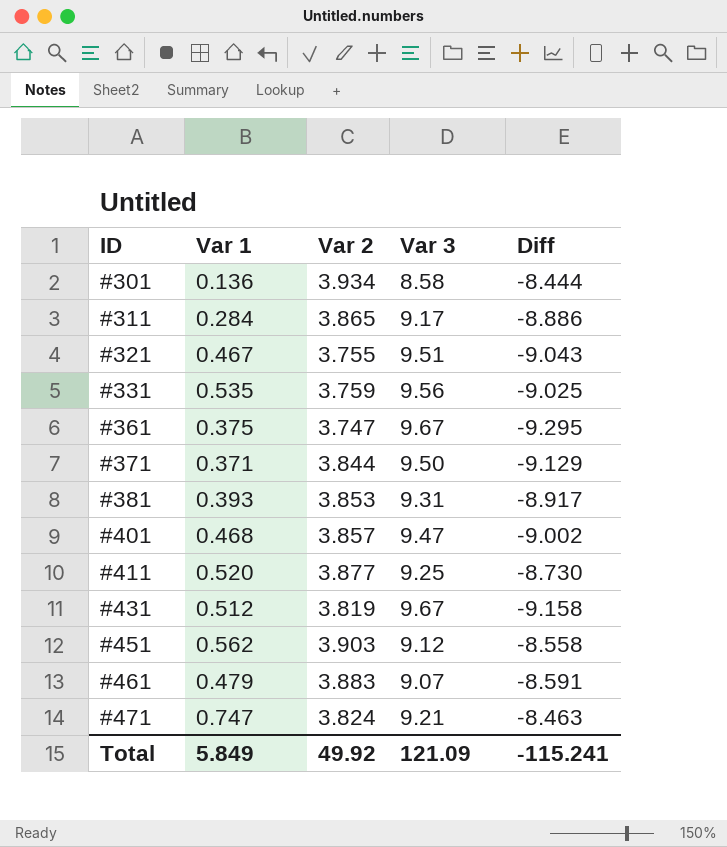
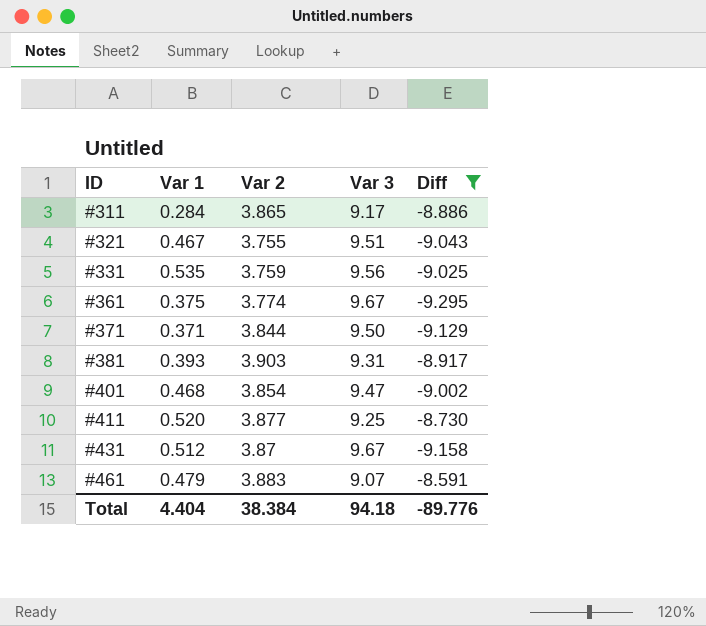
filter: none -> Diff <= -8.591
#361 | Var 2: 3.747 -> 3.774
#381 | Var 2: 3.853 -> 3.903
#401 | Var 2: 3.857 -> 3.854
#431 | Var 2: 3.819 -> 3.87
Total | Var 1: 5.849 -> 4.404
Total | Var 2: 49.92 -> 38.384
Total | Var 3: 121.09 -> 94.18
Total | Diff: -115.241 -> -89.776

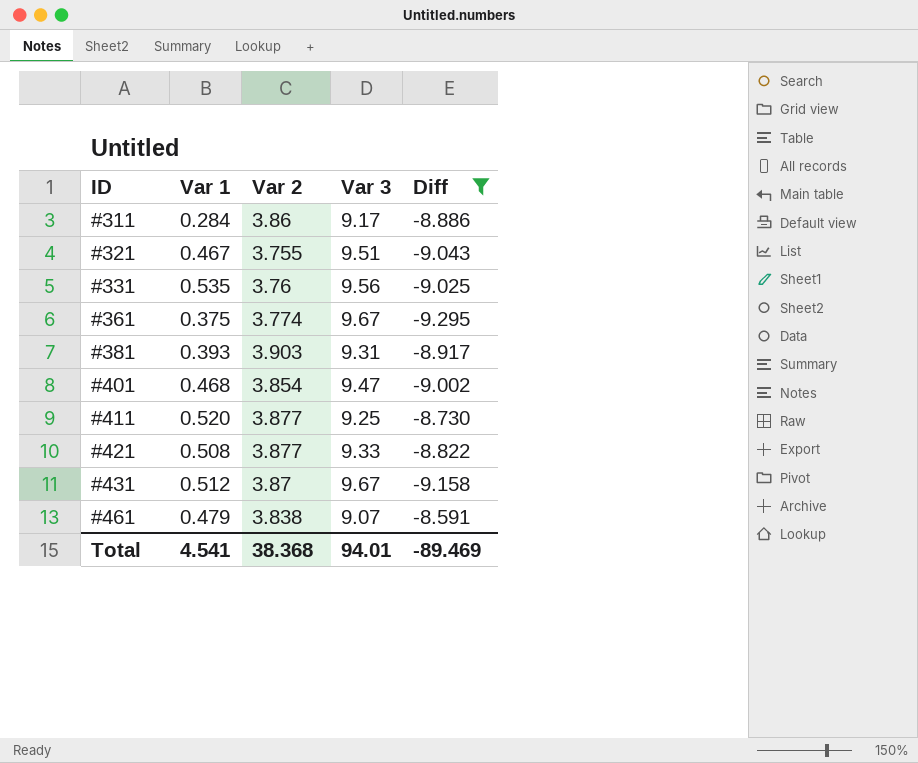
row #371: 0.371 | 3.844 | 9.50 | -9.129 -> none
#311 | Var 2: 3.865 -> 3.86
#331 | Var 2: 3.759 -> 3.76
row #421: none -> 0.508 | 3.877 | 9.33 | -8.822
#461 | Var 2: 3.883 -> 3.838
Total | Var 1: 4.404 -> 4.541
Total | Var 2: 38.384 -> 38.368
Total | Var 3: 94.18 -> 94.01
Total | Diff: -89.776 -> -89.469

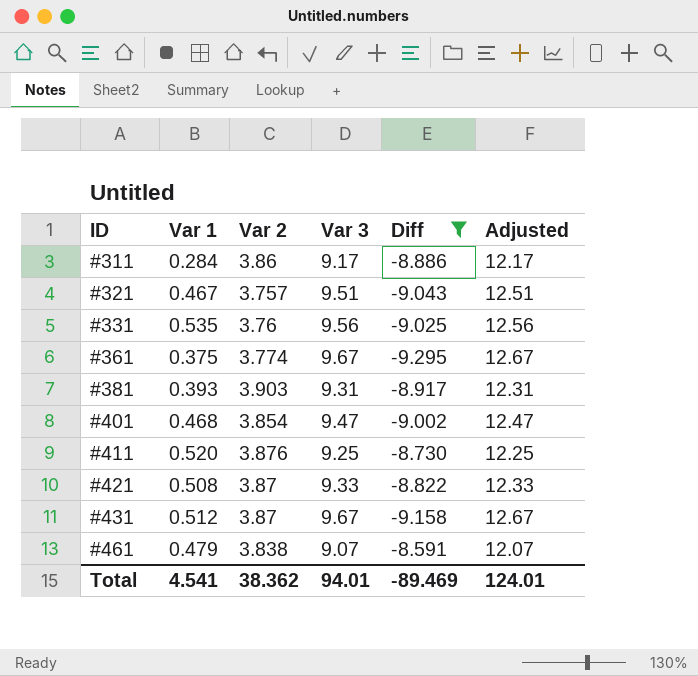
column Adjusted | formula: none -> [Var 3] + 3
#321 | Var 2: 3.755 -> 3.757
#411 | Var 2: 3.877 -> 3.876
#421 | Var 2: 3.877 -> 3.87
Total | Var 2: 38.368 -> 38.362

